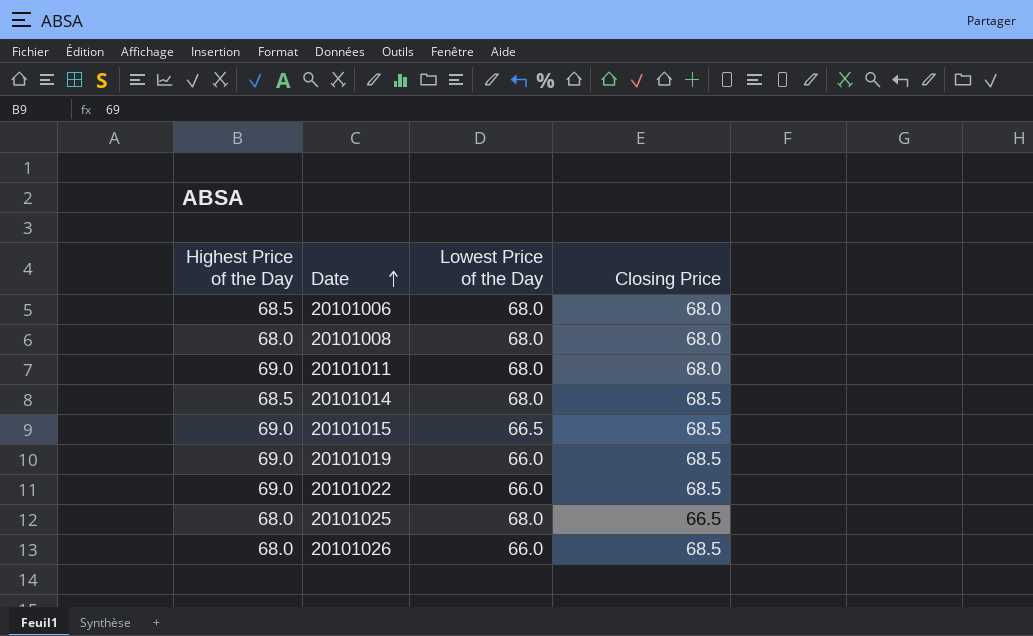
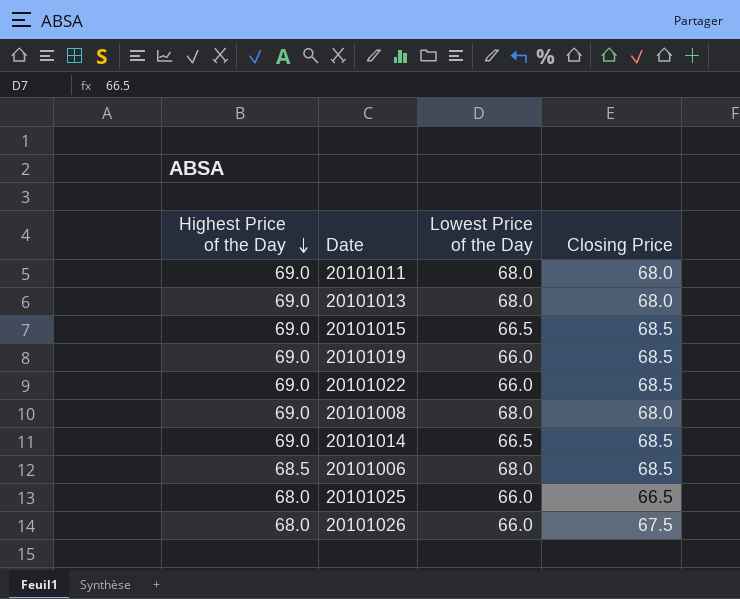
row order: Date ascending -> Highest Price of the Day descending
row 20101013: none -> 69.0 | 68.0 | 68.0
20101008 | Highest Price of the Day: 68.0 -> 69.0
20101014 | Highest Price of the Day: 68.5 -> 69.0
20101014 | Lowest Price of the Day: 68.0 -> 66.5
20101006 | Closing Price: 68.0 -> 68.5
20101025 | Lowest Price of the Day: 68.0 -> 66.0
20101026 | Closing Price: 68.5 -> 67.5

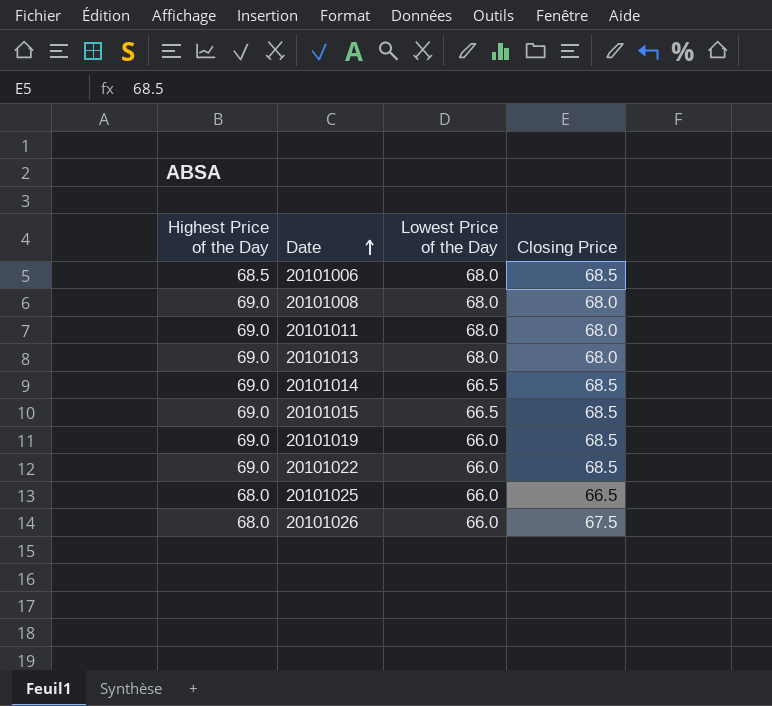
row order: Highest Price of the Day descending -> Date ascending

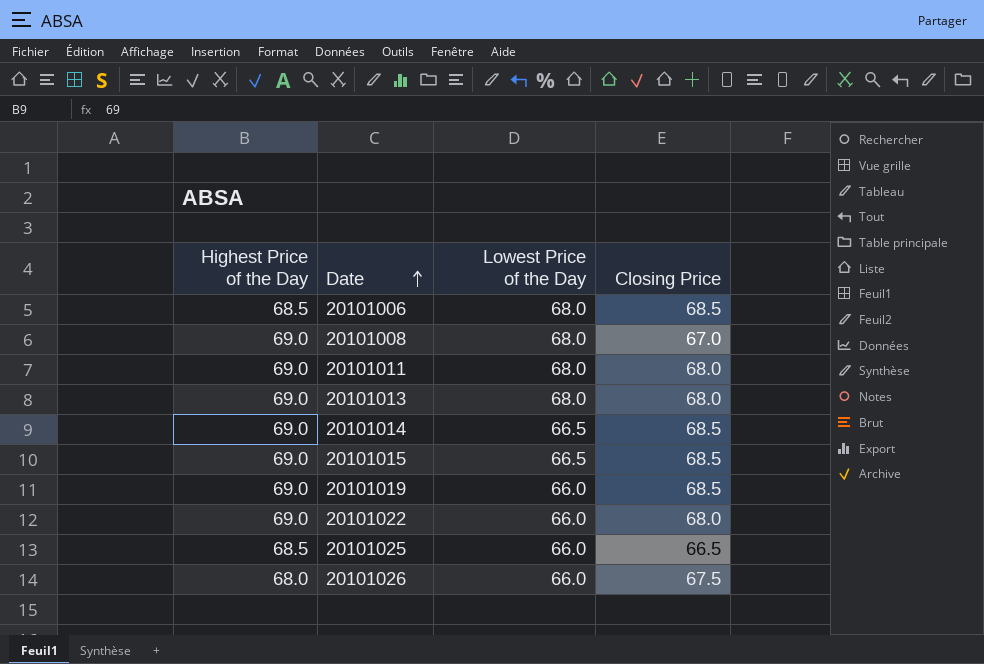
20101008 | Closing Price: 68.0 -> 67.0
20101022 | Closing Price: 68.5 -> 68.0
20101025 | Highest Price of the Day: 68.0 -> 68.5

